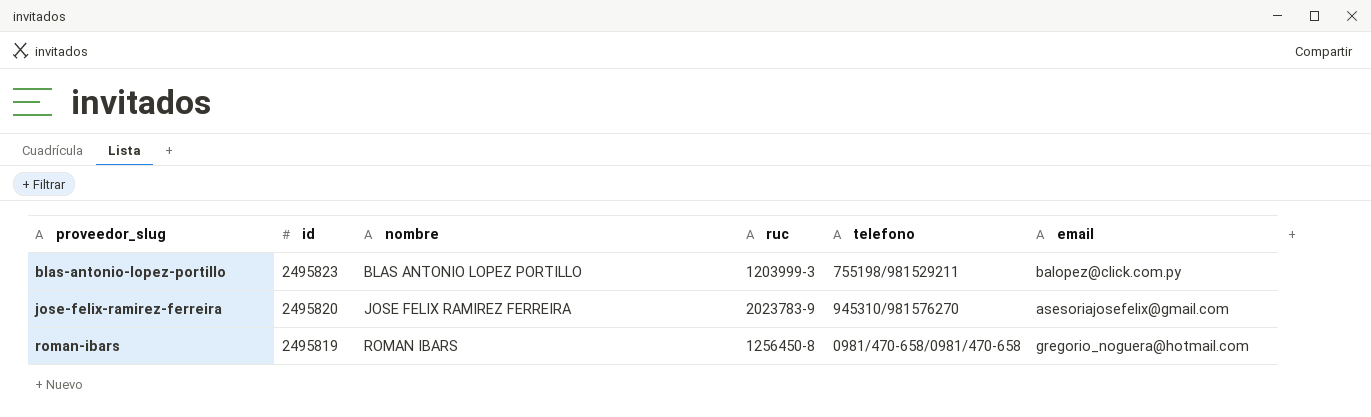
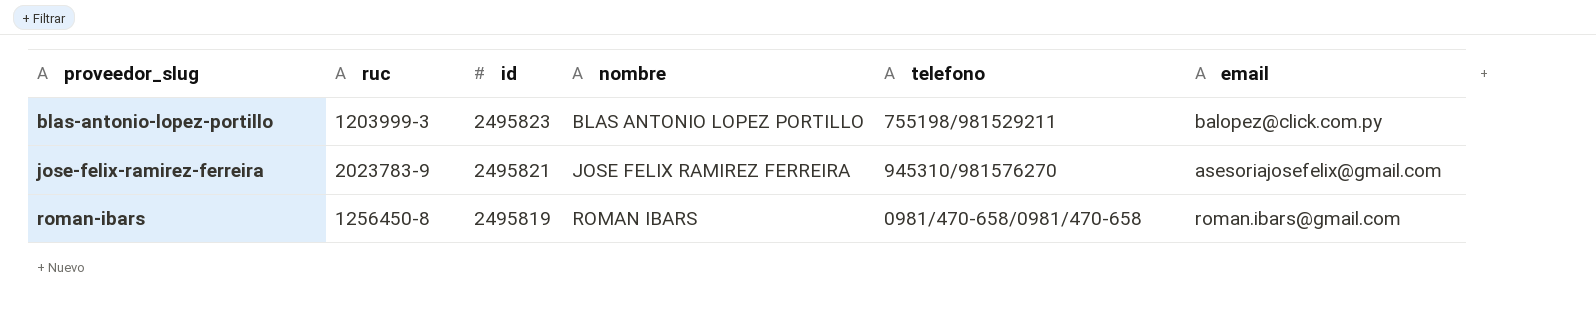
column ruc | position: 4 -> 2
jose-felix-ramirez-ferreira | id: 2495820 -> 2495821
roman-ibars | email: gregorio_noguera@hotmail.com -> roman.ibars@gmail.com

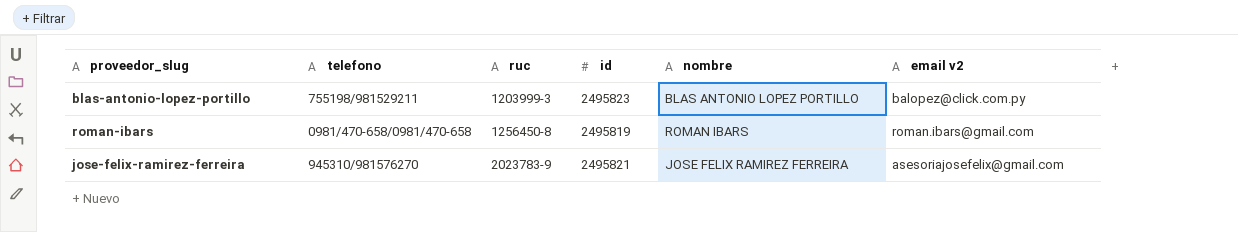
row order: proveedor_slug ascending -> ruc ascending
column telefono | position: 5 -> 2
column name: email -> email v2

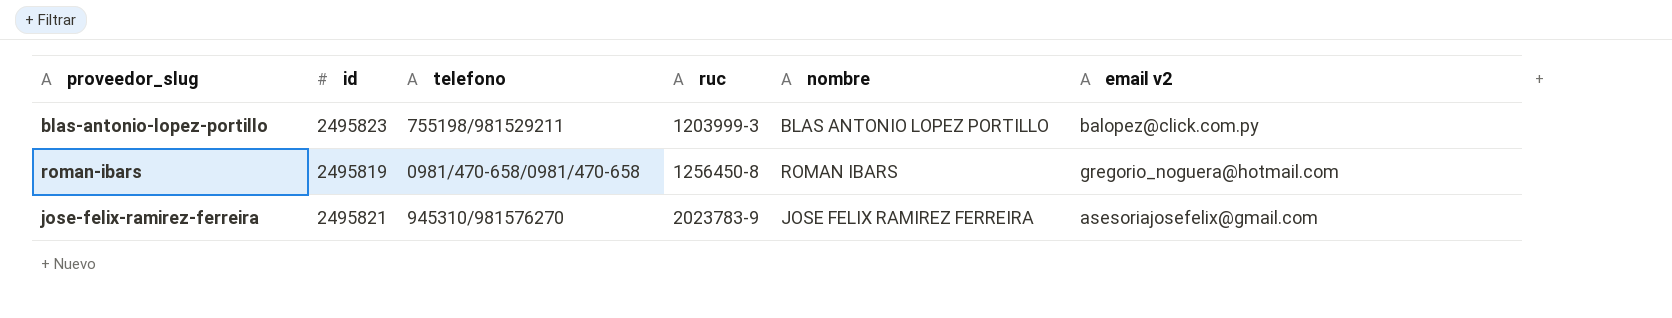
column id | position: 4 -> 2
roman-ibars | email v2: roman.ibars@gmail.com -> gregorio_noguera@hotmail.com

